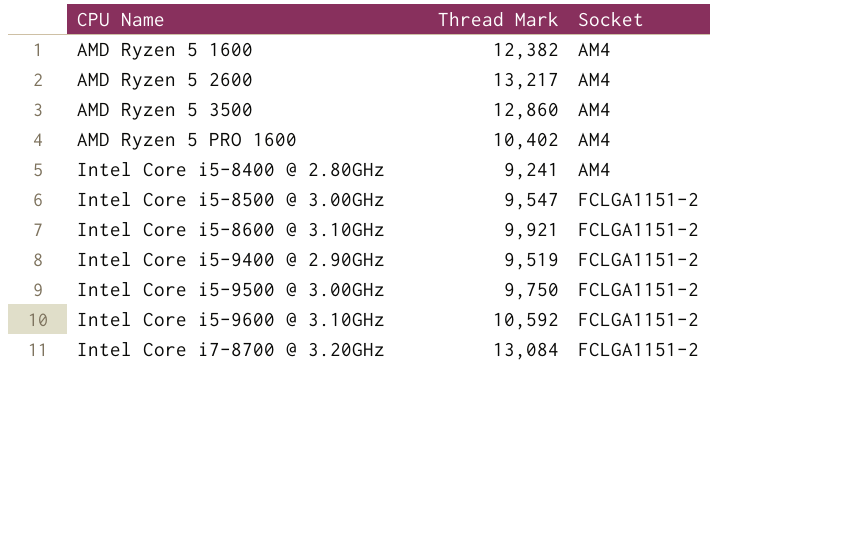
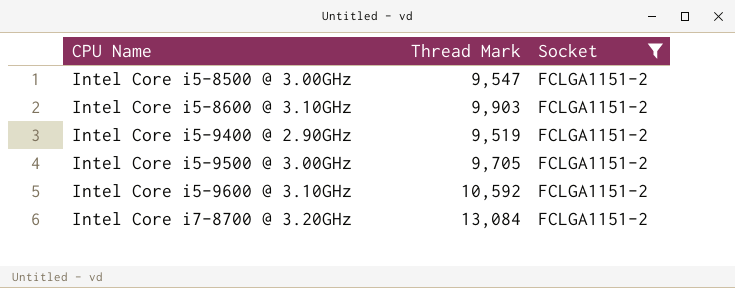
filter: none -> Socket = FCLGA1151-2
Intel Core i5-8600 @ 3.10GHz | Thread Mark: 9,921 -> 9,903
Intel Core i5-9500 @ 3.00GHz | Thread Mark: 9,750 -> 9,705

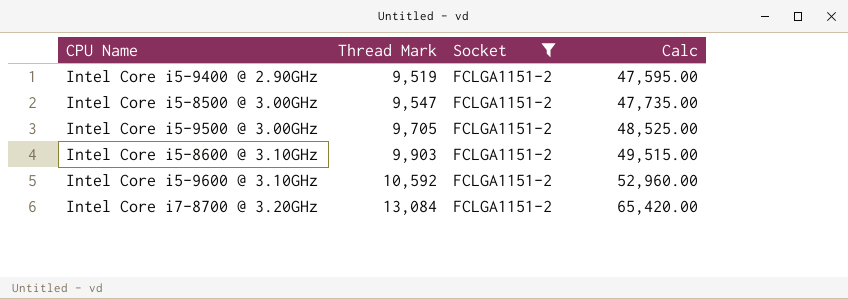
row order: CPU Name ascending -> Thread Mark ascending
column Calc | formula: none -> [Thread Mark] * 5

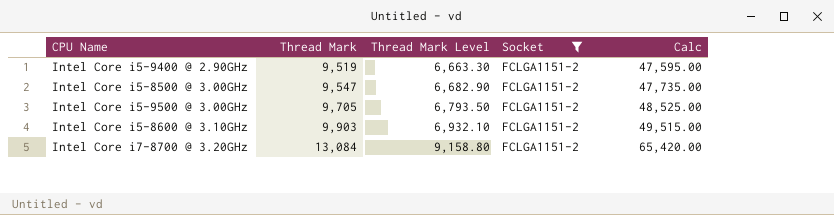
column Thread Mark Level | formula: none -> [Thread Mark] * 0.7
row Intel Core i5-9600 @ 3.10GHz: 10,592 | FCLGA1151-2 | 52,960.00 -> none

